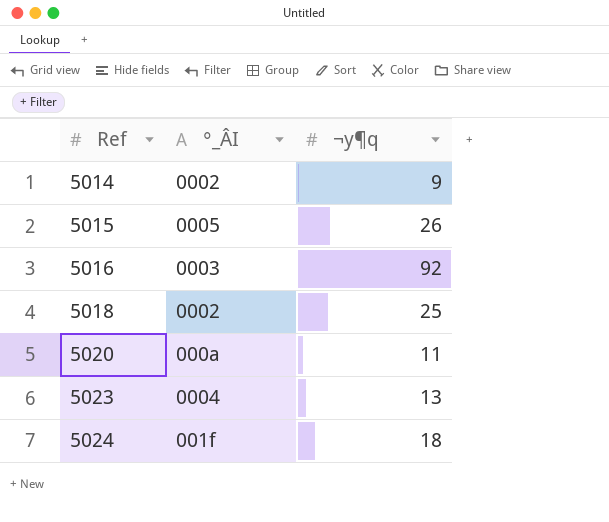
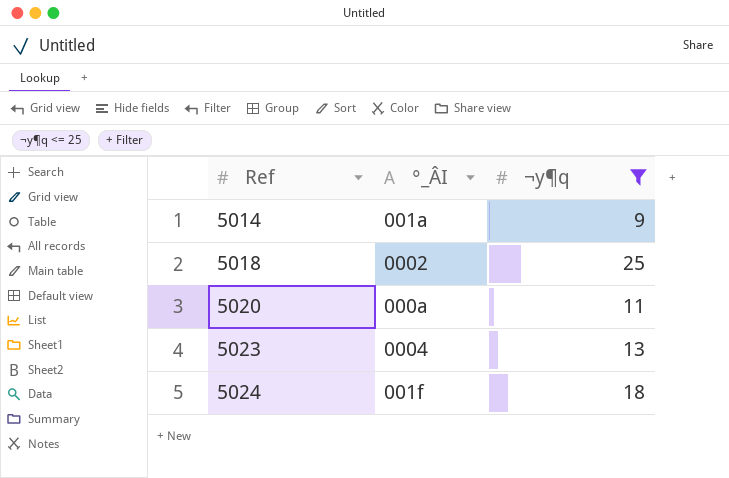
filter: none -> ¬y¶q <= 25
5014 | °_ÂI: 0002 -> 001a

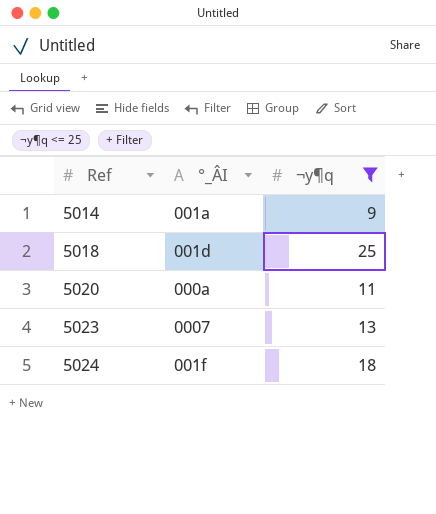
5018 | °_ÂI: 0002 -> 001d
5023 | °_ÂI: 0004 -> 0007

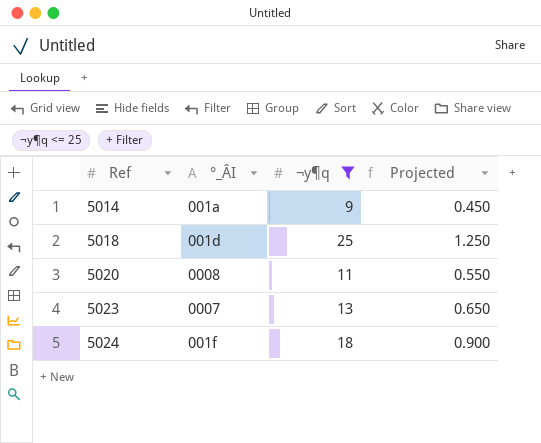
column Projected | formula: none -> [¬y¶q] * 0.05
5020 | °_ÂI: 000a -> 0008

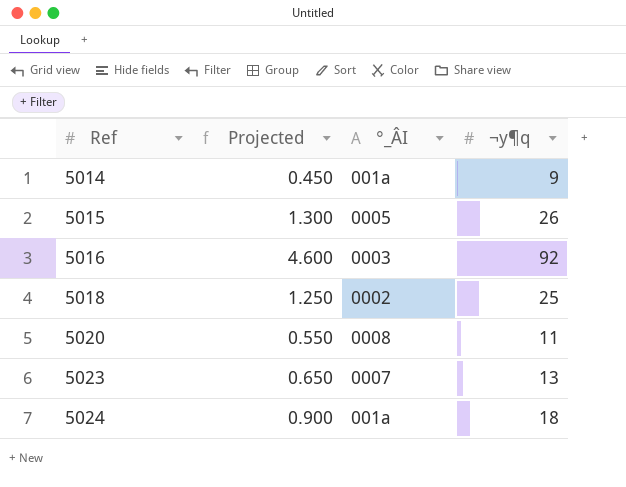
filter: ¬y¶q <= 25 -> none
column Projected | position: 4 -> 2
5018 | °_ÂI: 001d -> 0002
5024 | °_ÂI: 001f -> 001a

